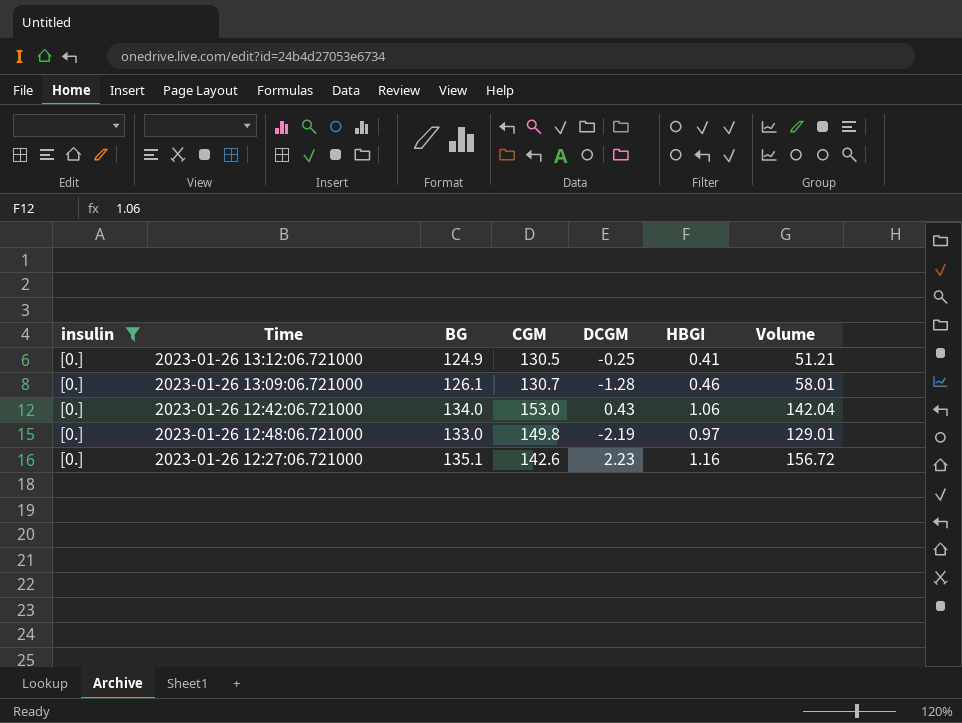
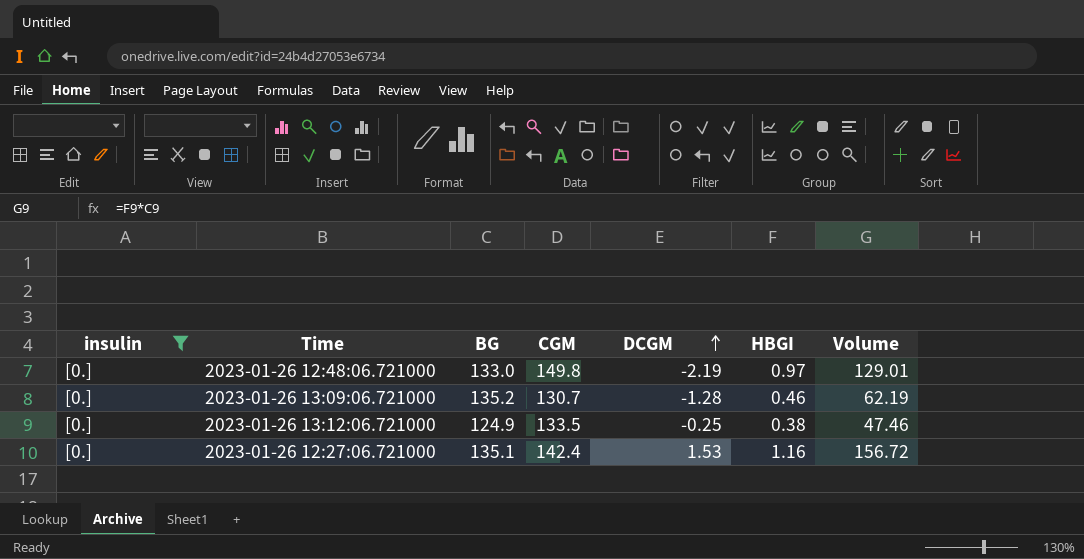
row order: none -> DCGM ascending
row 2023-01-26 12:42:06.721000: [0.] | 134.0 | 153.0 | 0.43 | 1.06 | 142.04 -> none
2023-01-26 13:09:06.721000 | BG: 126.1 -> 135.2
2023-01-26 13:09:06.721000 | Volume: 58.01 -> 62.19
2023-01-26 13:12:06.721000 | CGM: 130.5 -> 133.5
2023-01-26 13:12:06.721000 | HBGI: 0.41 -> 0.38
2023-01-26 13:12:06.721000 | Volume: 51.21 -> 47.46
2023-01-26 12:27:06.721000 | CGM: 142.6 -> 142.4
2023-01-26 12:27:06.721000 | DCGM: 2.23 -> 1.53

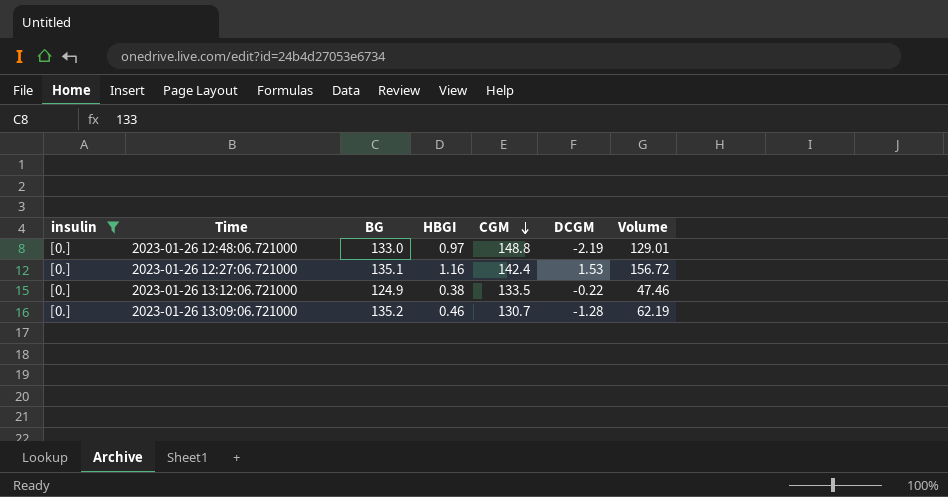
row order: DCGM ascending -> CGM descending
column HBGI | position: 6 -> 4
2023-01-26 12:48:06.721000 | CGM: 149.8 -> 148.8
2023-01-26 13:12:06.721000 | DCGM: -0.25 -> -0.22

